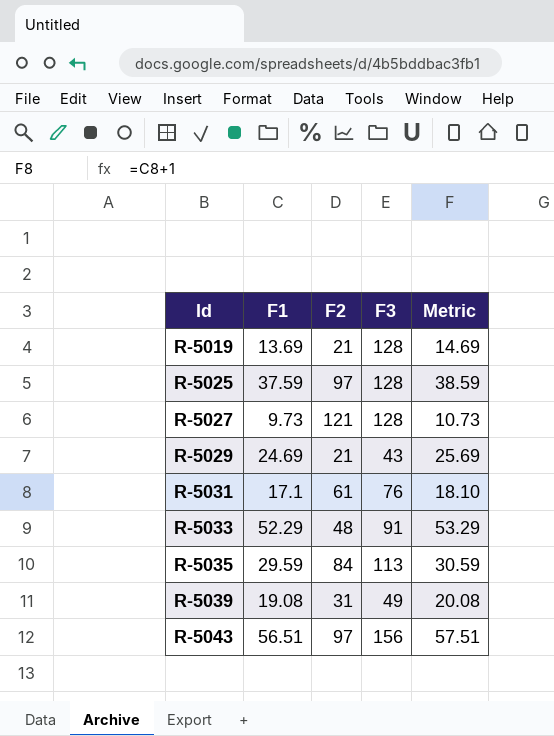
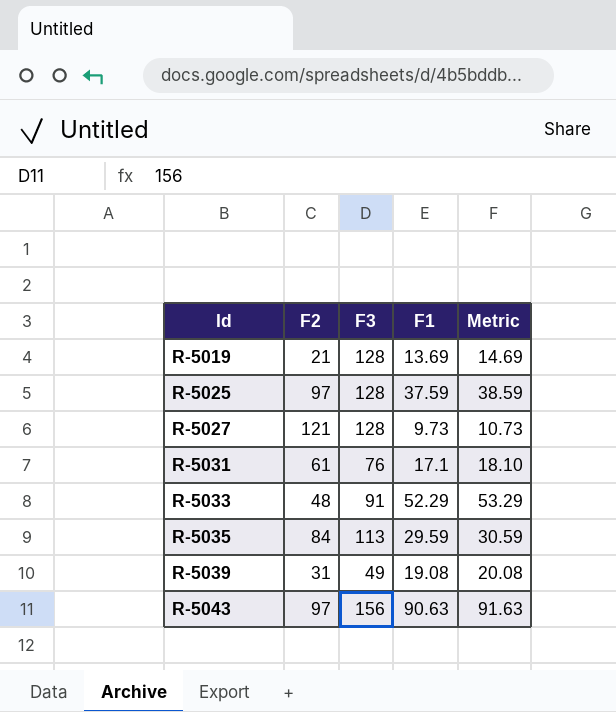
column F1 | position: 2 -> 4
row R-5029: 24.69 | 21 | 43 | 25.69 -> none
R-5043 | F1: 56.51 -> 90.63
R-5043 | Metric: 57.51 -> 91.63

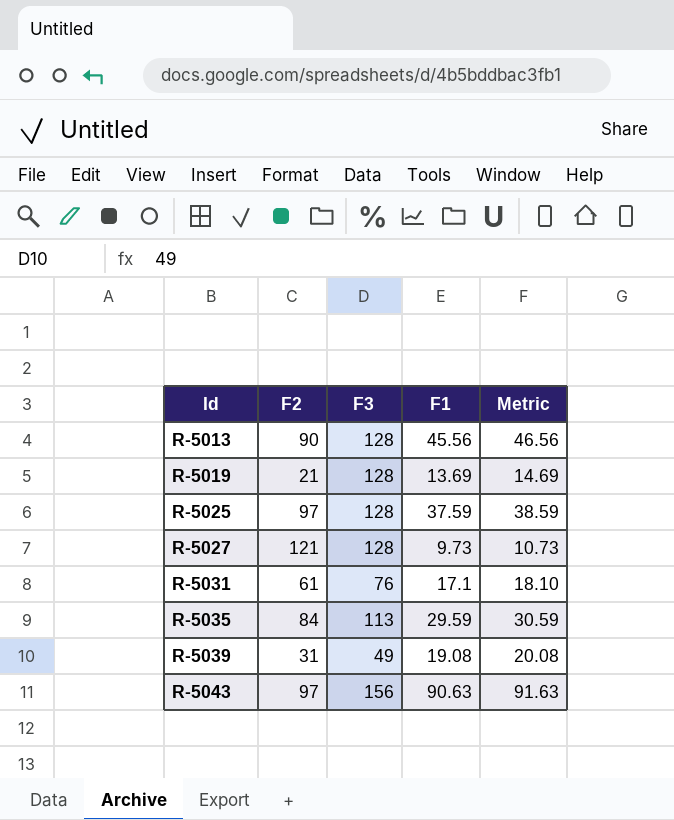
row R-5033: 48 | 91 | 52.29 | 53.29 -> none
row R-5013: none -> 90 | 128 | 45.56 | 46.56

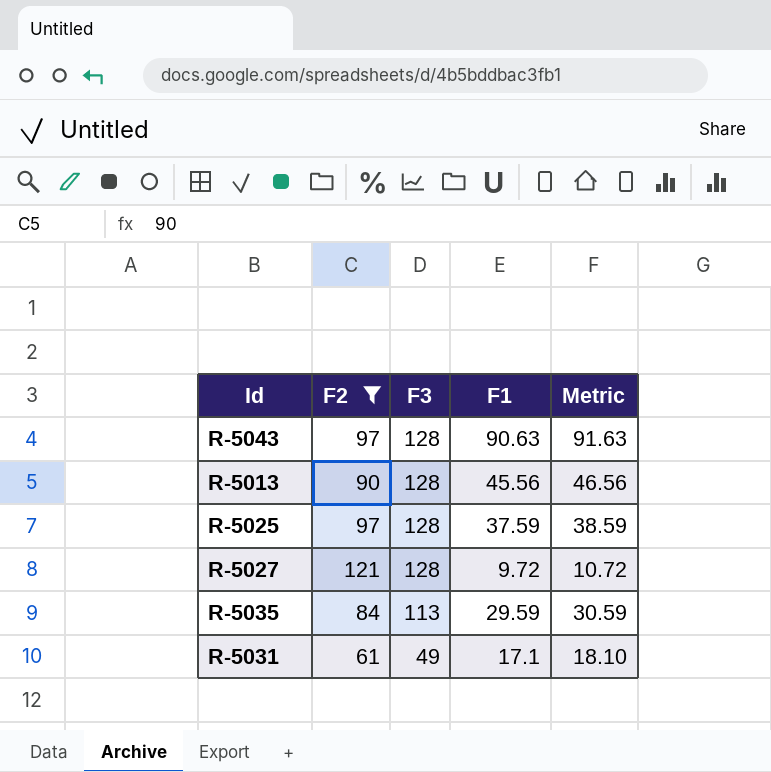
filter: none -> F2 >= 61
row order: Id ascending -> F3 descending
R-5043 | F3: 156 -> 128
R-5027 | F1: 9.73 -> 9.72
R-5027 | Metric: 10.73 -> 10.72
R-5031 | F3: 76 -> 49

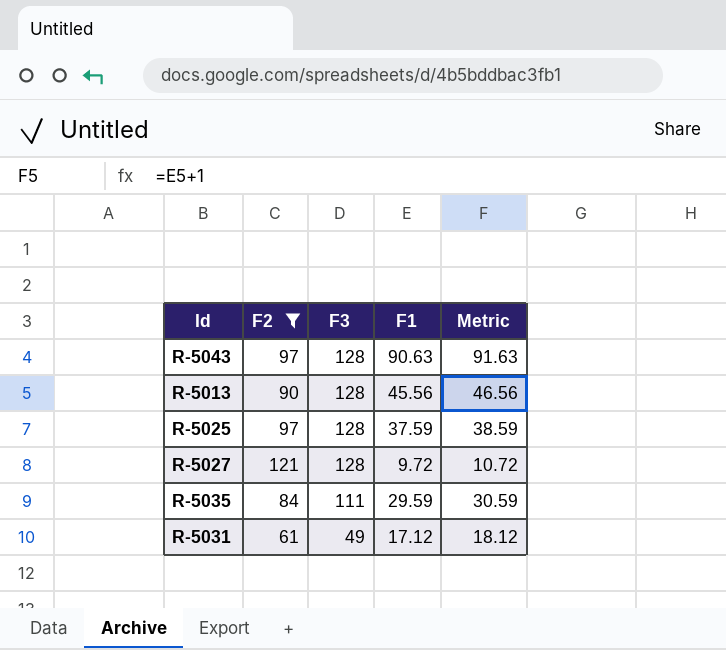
R-5035 | F3: 113 -> 111
R-5031 | F1: 17.1 -> 17.12
R-5031 | Metric: 18.10 -> 18.12

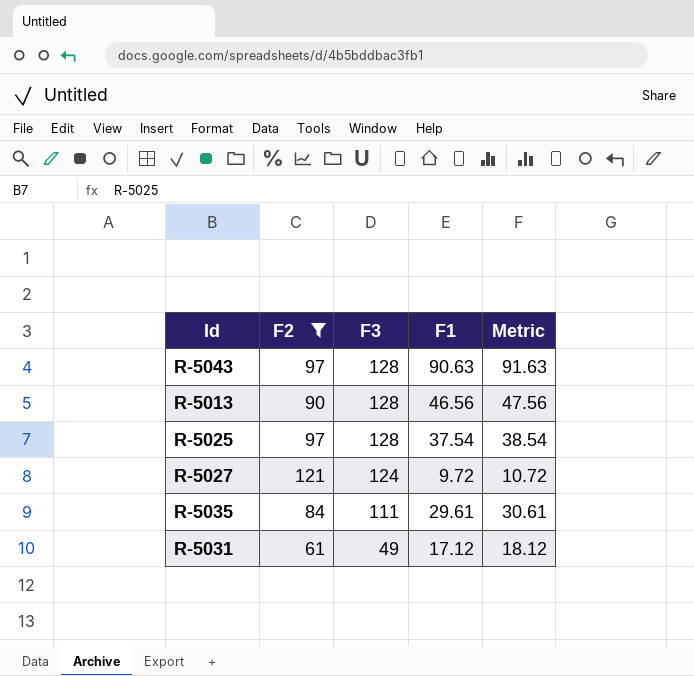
R-5013 | F1: 45.56 -> 46.56
R-5013 | Metric: 46.56 -> 47.56
R-5025 | F1: 37.59 -> 37.54
R-5025 | Metric: 38.59 -> 38.54
R-5027 | F3: 128 -> 124
R-5035 | F1: 29.59 -> 29.61
R-5035 | Metric: 30.59 -> 30.61

